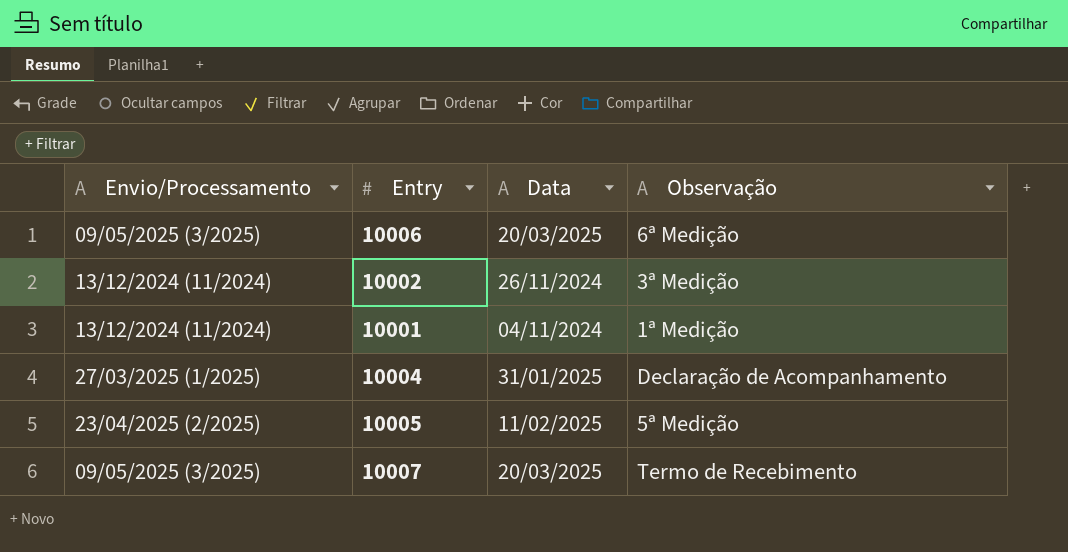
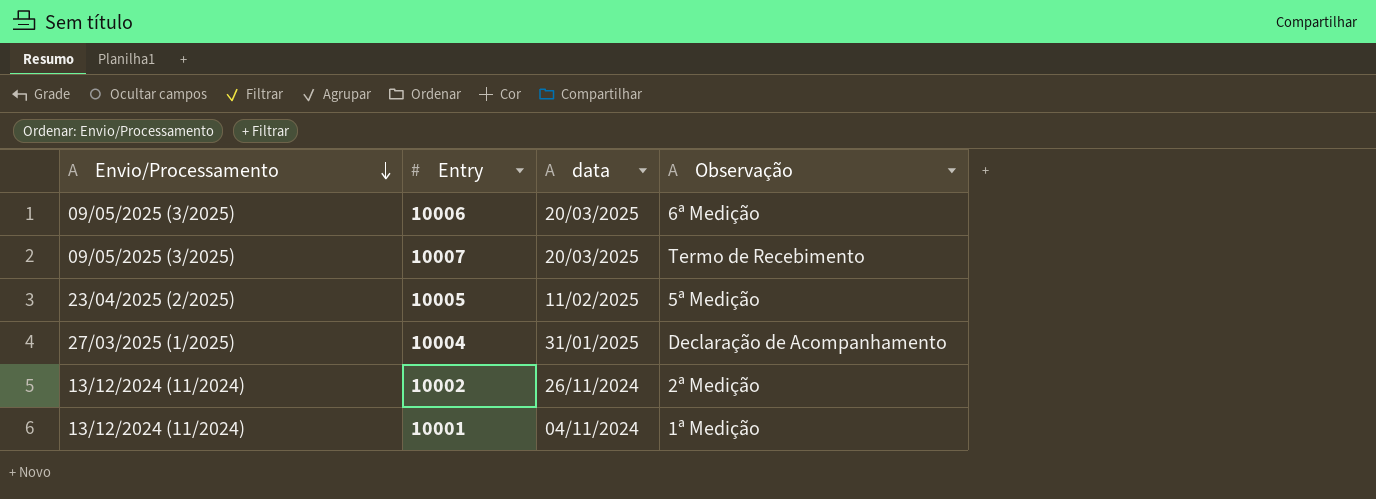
row order: none -> Envio/Processamento descending
column name: Data -> data
10002 | Observação: 3ª Medição -> 2ª Medição

